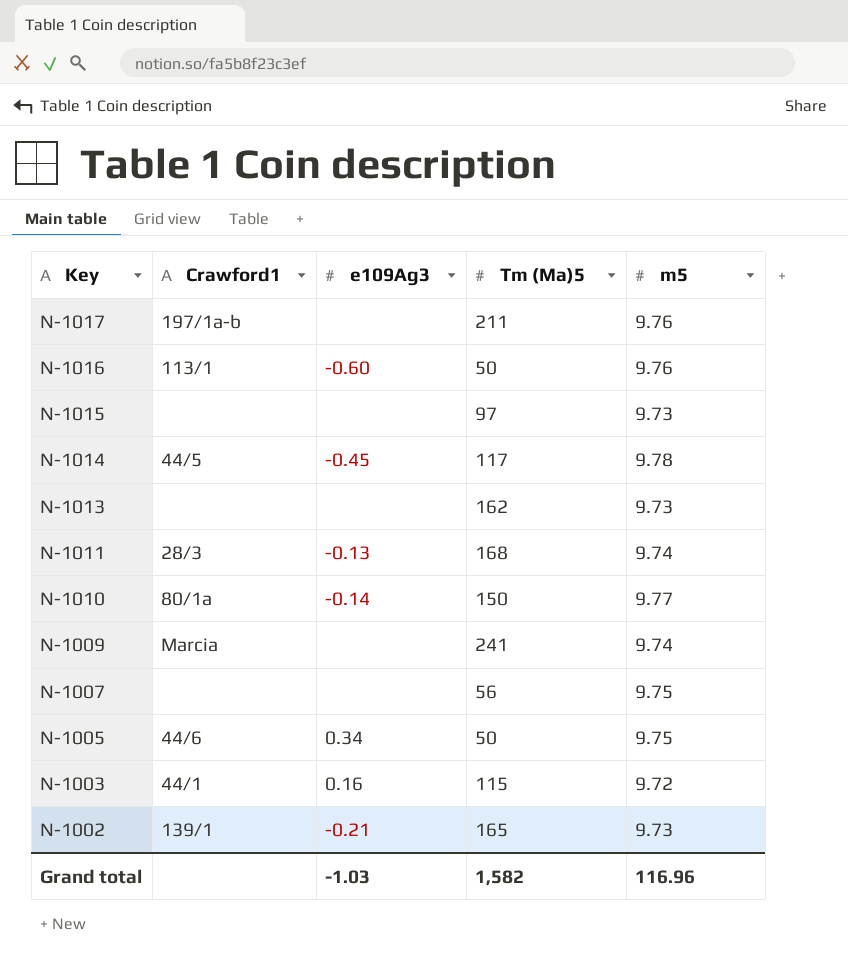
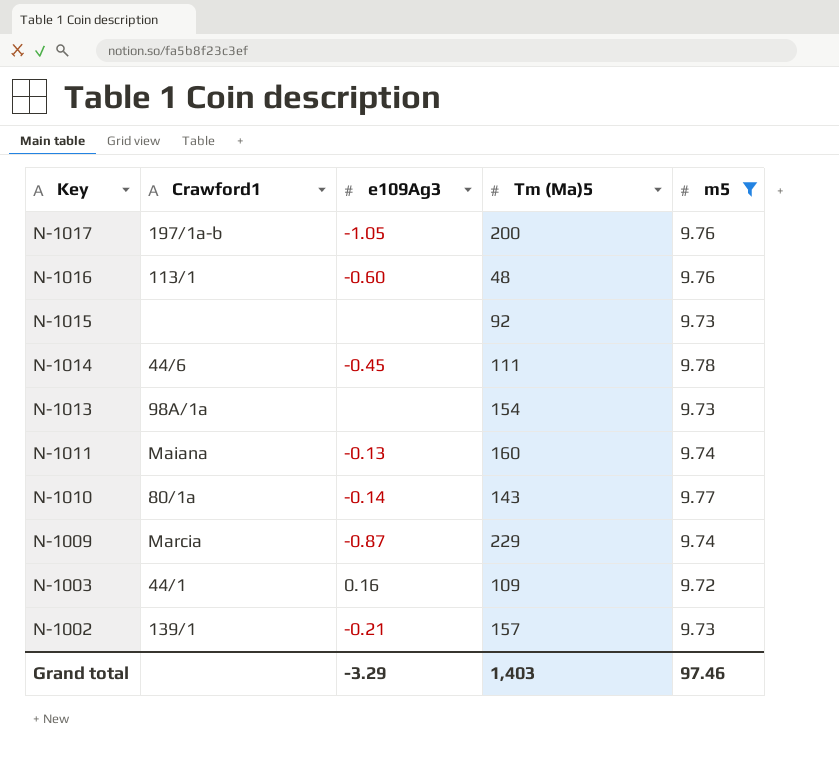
filter: none -> m5 != 9.75
N-1017 | e109Ag3: none -> -1.05
N-1017 | Tm (Ma)5: 211 -> 200
N-1016 | Tm (Ma)5: 50 -> 48
N-1015 | Tm (Ma)5: 97 -> 92
N-1014 | Crawford1: 44/5 -> 44/6
N-1014 | Tm (Ma)5: 117 -> 111
N-1013 | Crawford1: none -> 98A/1a
N-1013 | Tm (Ma)5: 162 -> 154
N-1011 | Crawford1: 28/3 -> Maiana
N-1011 | Tm (Ma)5: 168 -> 160
N-1010 | Tm (Ma)5: 150 -> 143
N-1009 | e109Ag3: none -> -0.87
N-1009 | Tm (Ma)5: 241 -> 229
N-1003 | Tm (Ma)5: 115 -> 109
N-1002 | Tm (Ma)5: 165 -> 157
Grand total | e109Ag3: -1.03 -> -3.29
Grand total | Tm (Ma)5: 1,582 -> 1,403
Grand total | m5: 116.96 -> 97.46

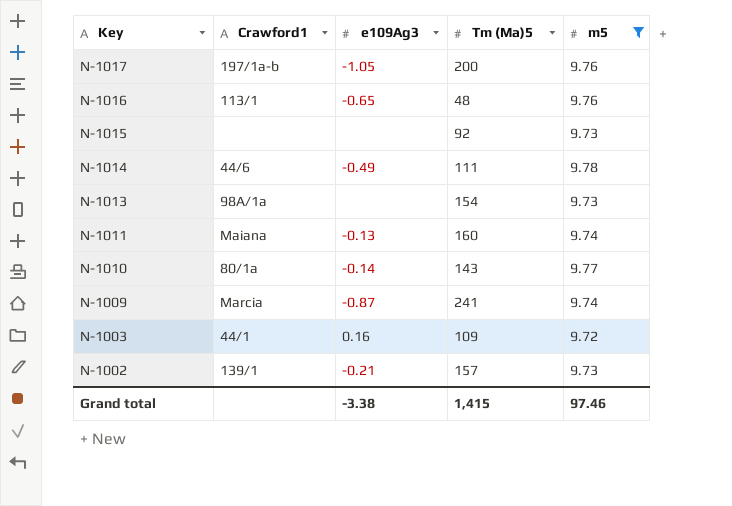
N-1016 | e109Ag3: -0.60 -> -0.65
N-1014 | e109Ag3: -0.45 -> -0.49
N-1009 | Tm (Ma)5: 229 -> 241
Grand total | e109Ag3: -3.29 -> -3.38
Grand total | Tm (Ma)5: 1,403 -> 1,415

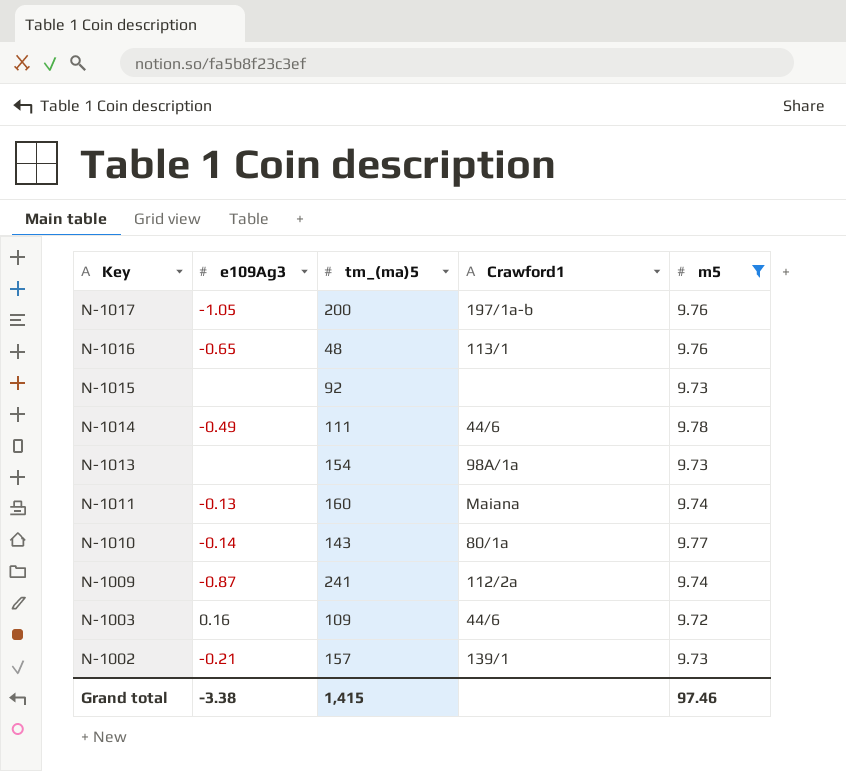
column name: Tm (Ma)5 -> tm_(ma)5
column Crawford1 | position: 2 -> 4
N-1009 | Crawford1: Marcia -> 112/2a
N-1003 | Crawford1: 44/1 -> 44/6

